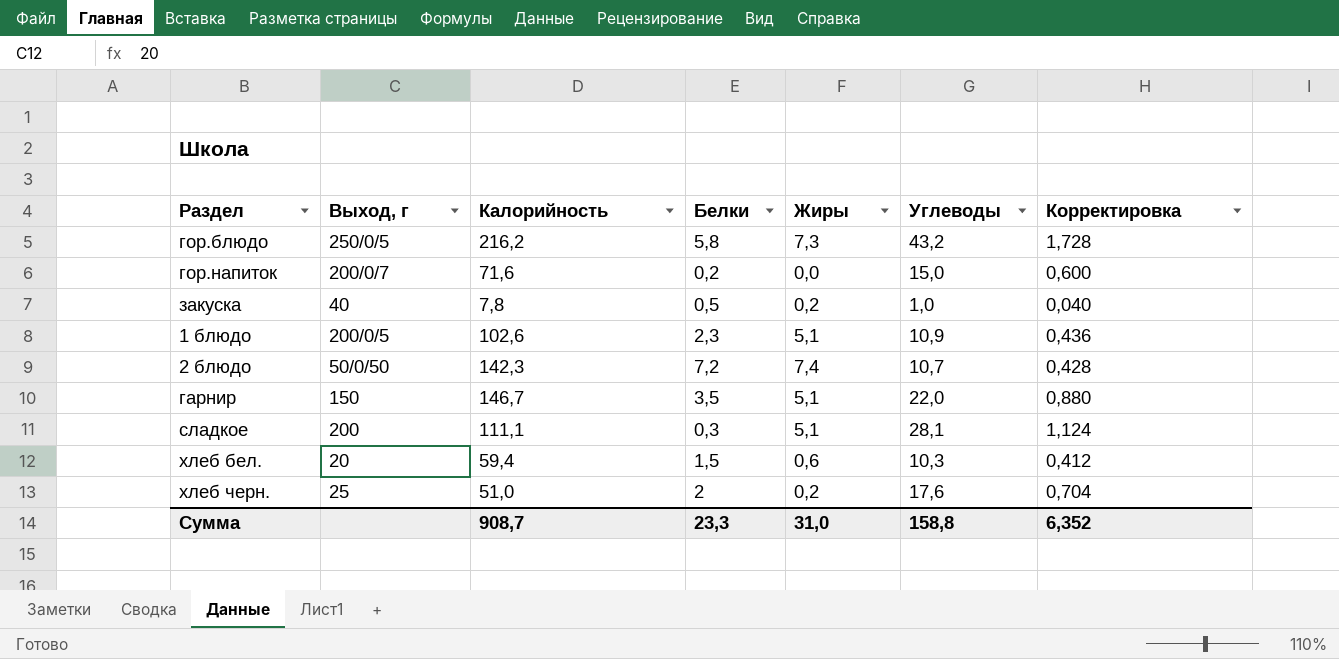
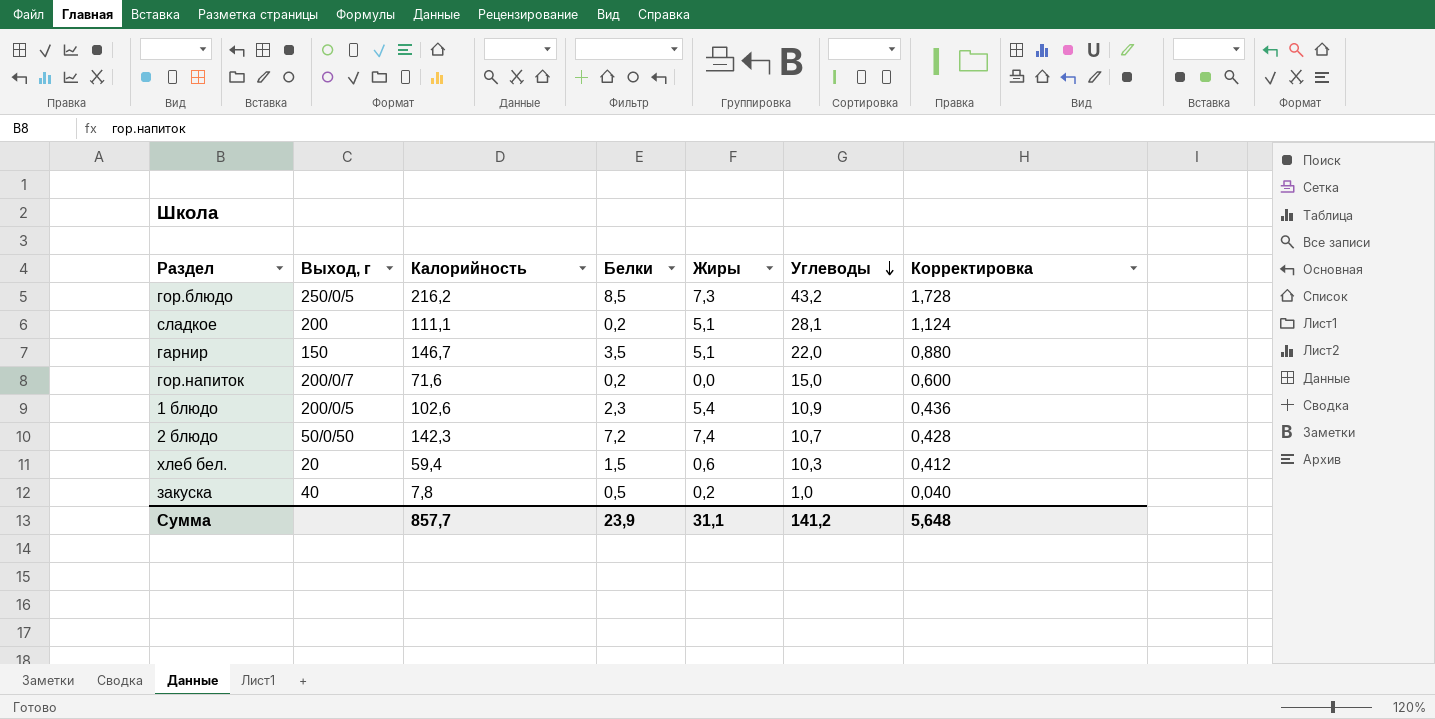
row order: none -> Углеводы descending
row хлеб черн.: 25 | 51,0 | 2 | 0,2 | 17,6 | 0,704 -> none
гор.блюдо | Белки: 5,8 -> 8,5
сладкое | Белки: 0,3 -> 0,2
1 блюдо | Жиры: 5,1 -> 5,4
Сумма | Калорийность: 908,7 -> 857,7
Сумма | Белки: 23,3 -> 23,9
Сумма | Жиры: 31,0 -> 31,1
Сумма | Углеводы: 158,8 -> 141,2
Сумма | Корректировка: 6,352 -> 5,648

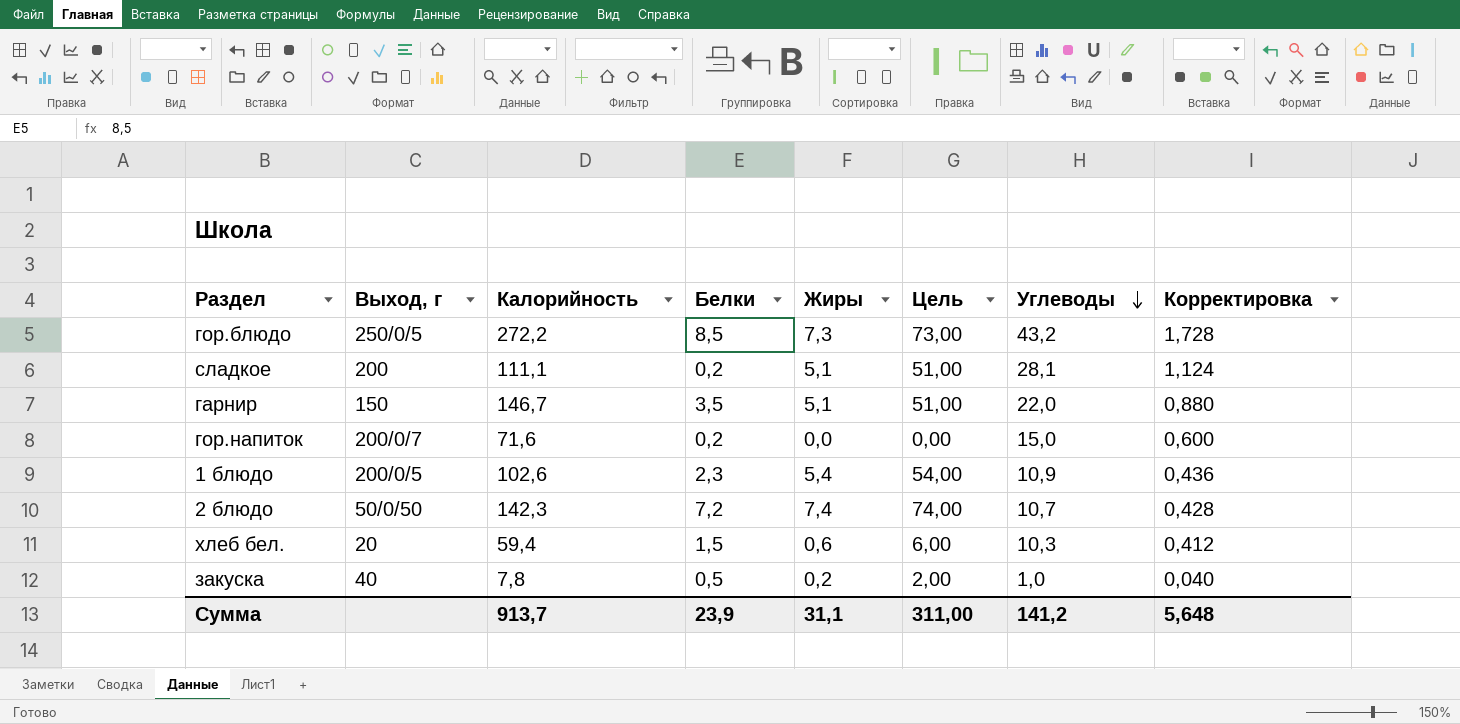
column Цель | formula: none -> [Жиры] * 10
гор.блюдо | Калорийность: 216,2 -> 272,2
Сумма | Калорийность: 857,7 -> 913,7

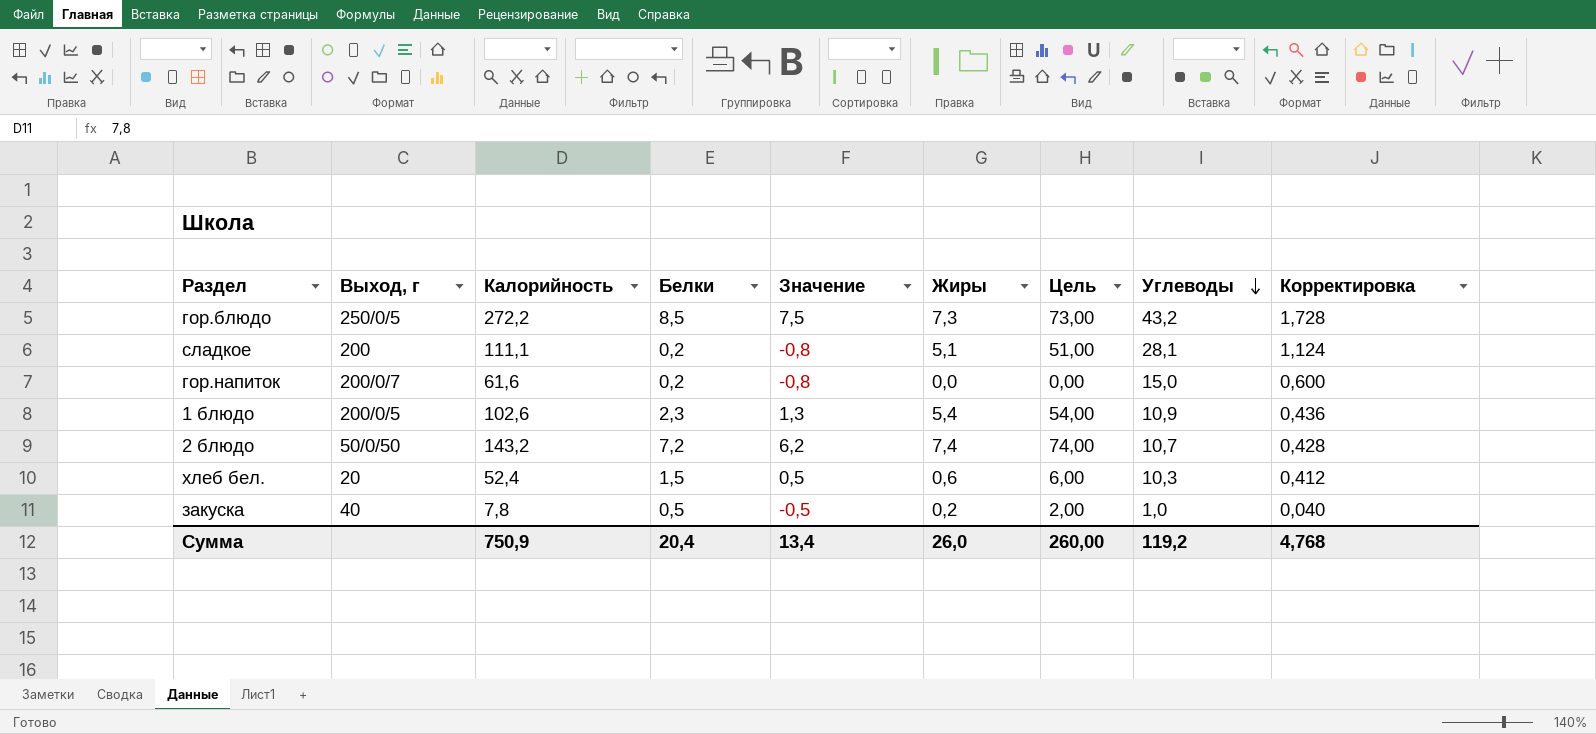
column Значение | formula: none -> [Белки] - 1
row гарнир: 150 | 146,7 | 3,5 | 5,1 | 51,00 | 22,0 | 0,880 -> none
гор.напиток | Калорийность: 71,6 -> 61,6
2 блюдо | Калорийность: 142,3 -> 143,2
хлеб бел. | Калорийность: 59,4 -> 52,4
Сумма | Калорийность: 913,7 -> 750,9
Сумма | Белки: 23,9 -> 20,4
Сумма | Жиры: 31,1 -> 26,0
Сумма | Цель: 311,00 -> 260,00
Сумма | Углеводы: 141,2 -> 119,2
Сумма | Корректировка: 5,648 -> 4,768

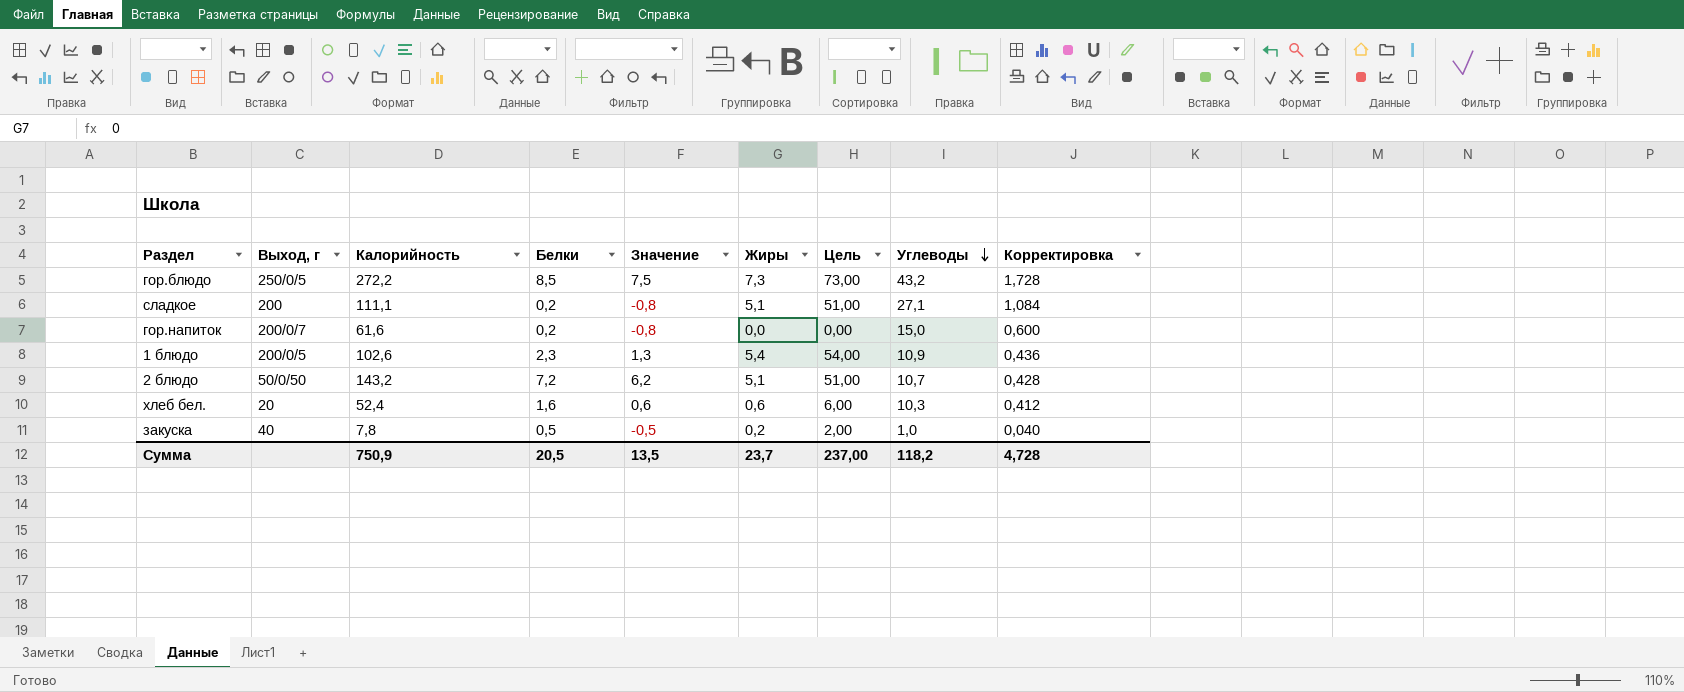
сладкое | Углеводы: 28,1 -> 27,1
сладкое | Корректировка: 1,124 -> 1,084
2 блюдо | Жиры: 7,4 -> 5,1
2 блюдо | Цель: 74,00 -> 51,00
хлеб бел. | Белки: 1,5 -> 1,6
хлеб бел. | Значение: 0,5 -> 0,6
Сумма | Белки: 20,4 -> 20,5
Сумма | Значение: 13,4 -> 13,5
Сумма | Жиры: 26,0 -> 23,7
Сумма | Цель: 260,00 -> 237,00
Сумма | Углеводы: 119,2 -> 118,2
Сумма | Корректировка: 4,768 -> 4,728

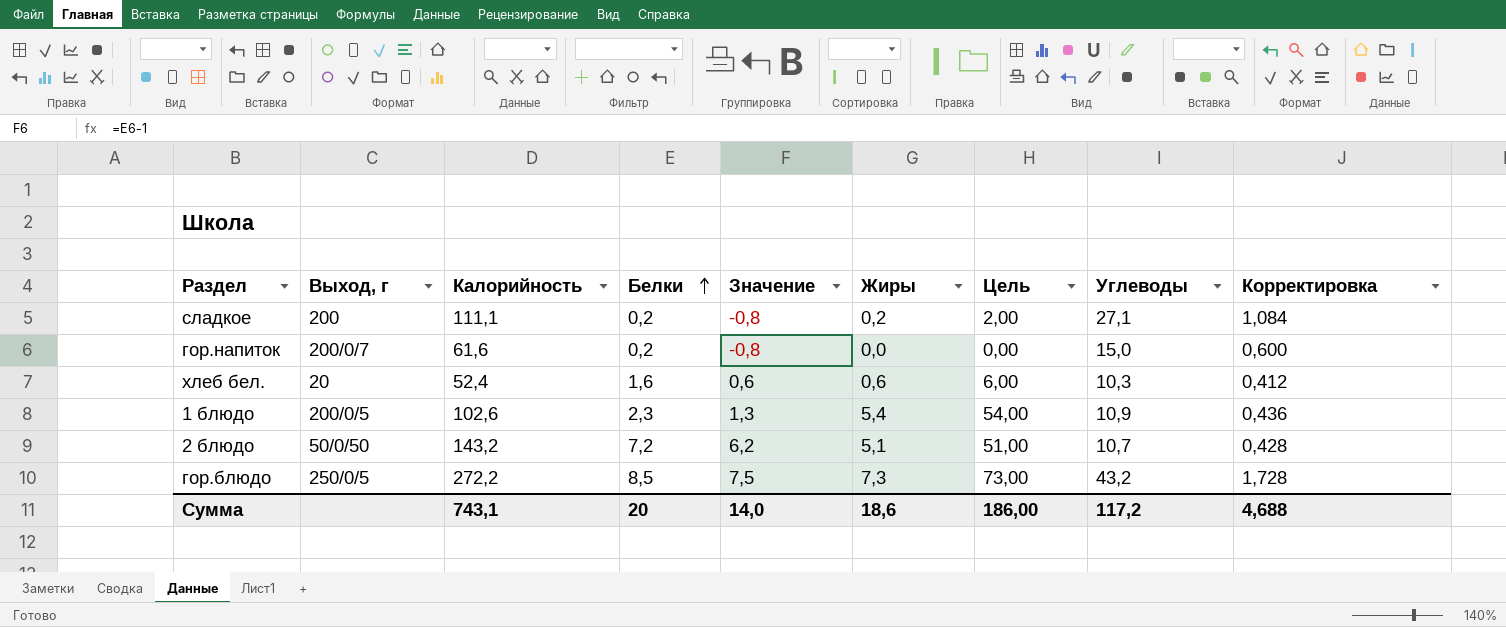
row order: Углеводы descending -> Белки ascending
row закуска: 40 | 7,8 | 0,5 | -0,5 | 0,2 | 2,00 | 1,0 | 0,040 -> none
сладкое | Жиры: 5,1 -> 0,2
сладкое | Цель: 51,00 -> 2,00
Сумма | Калорийность: 750,9 -> 743,1
Сумма | Белки: 20,5 -> 20
Сумма | Значение: 13,5 -> 14,0
Сумма | Жиры: 23,7 -> 18,6
Сумма | Цель: 237,00 -> 186,00
Сумма | Углеводы: 118,2 -> 117,2
Сумма | Корректировка: 4,728 -> 4,688

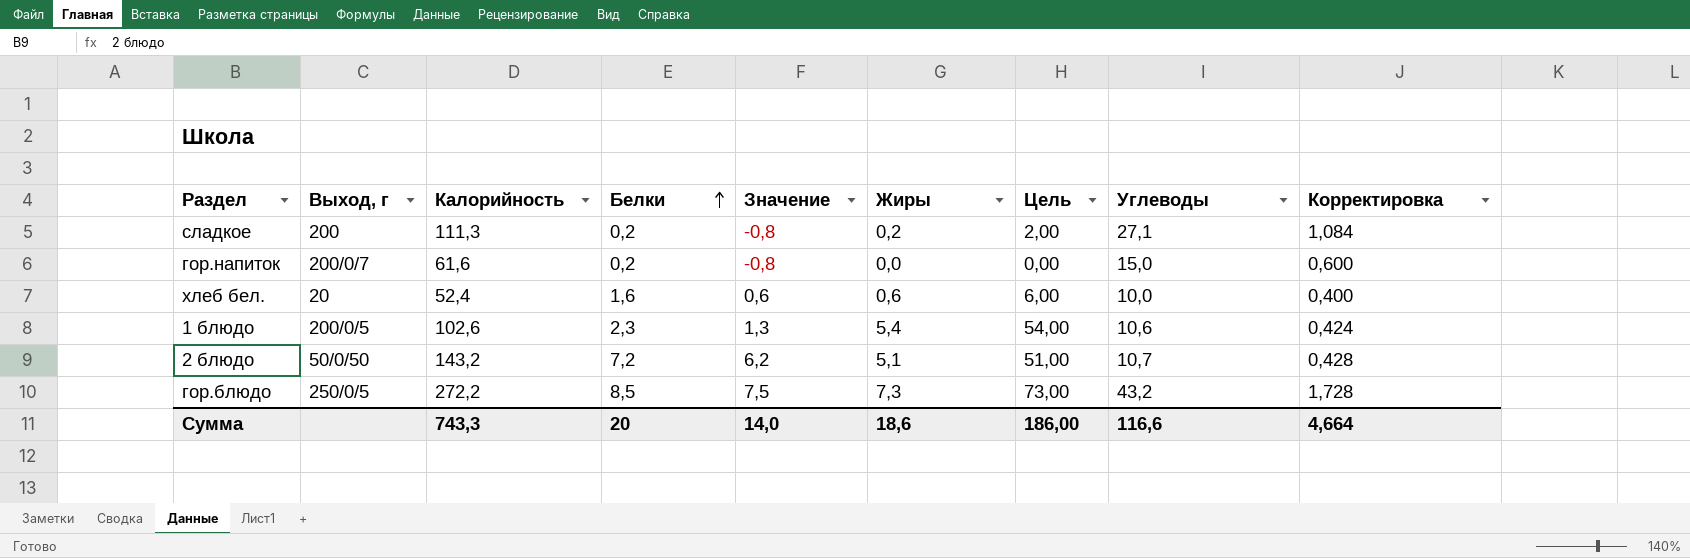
сладкое | Калорийность: 111,1 -> 111,3
хлеб бел. | Углеводы: 10,3 -> 10,0
хлеб бел. | Корректировка: 0,412 -> 0,400
1 блюдо | Углеводы: 10,9 -> 10,6
1 блюдо | Корректировка: 0,436 -> 0,424
Сумма | Калорийность: 743,1 -> 743,3
Сумма | Углеводы: 117,2 -> 116,6
Сумма | Корректировка: 4,688 -> 4,664

